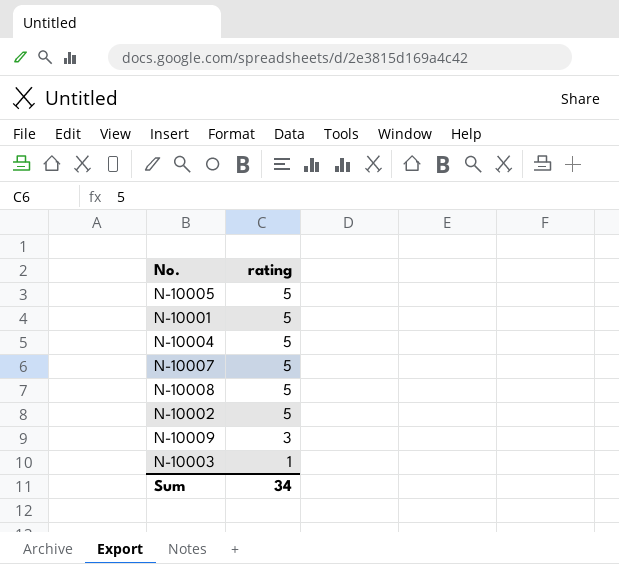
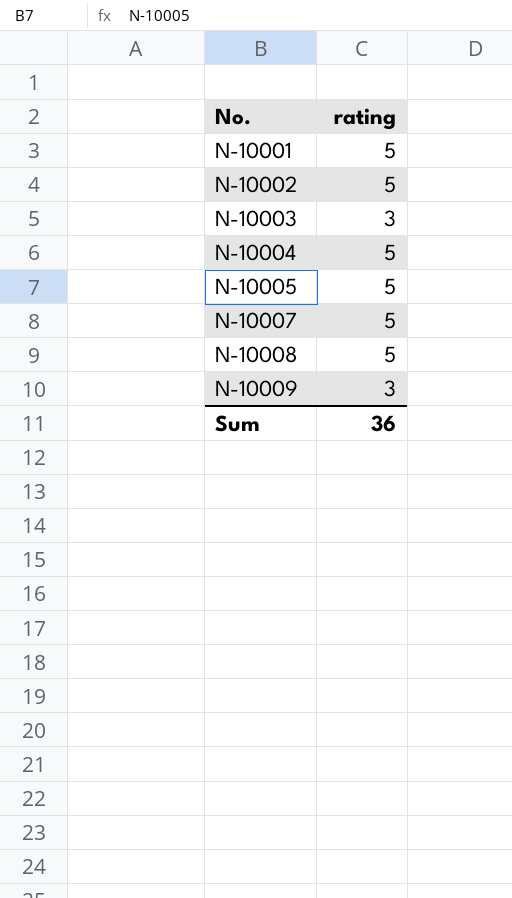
row order: rating descending -> No. ascending
N-10003 | rating: 1 -> 3
Sum | rating: 34 -> 36

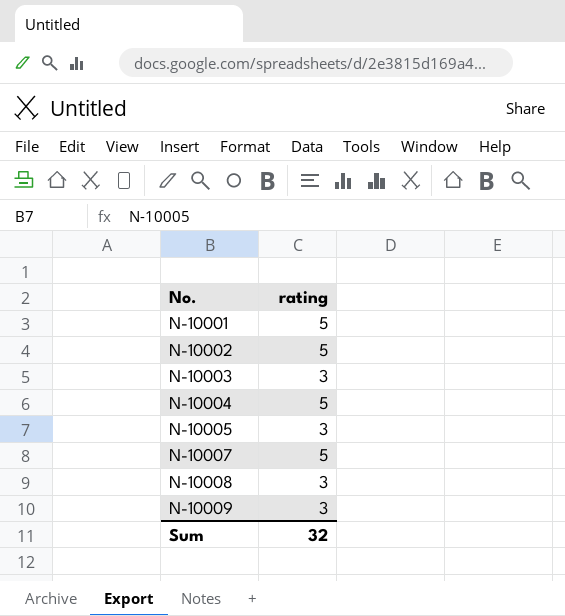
N-10005 | rating: 5 -> 3
N-10008 | rating: 5 -> 3
Sum | rating: 36 -> 32

